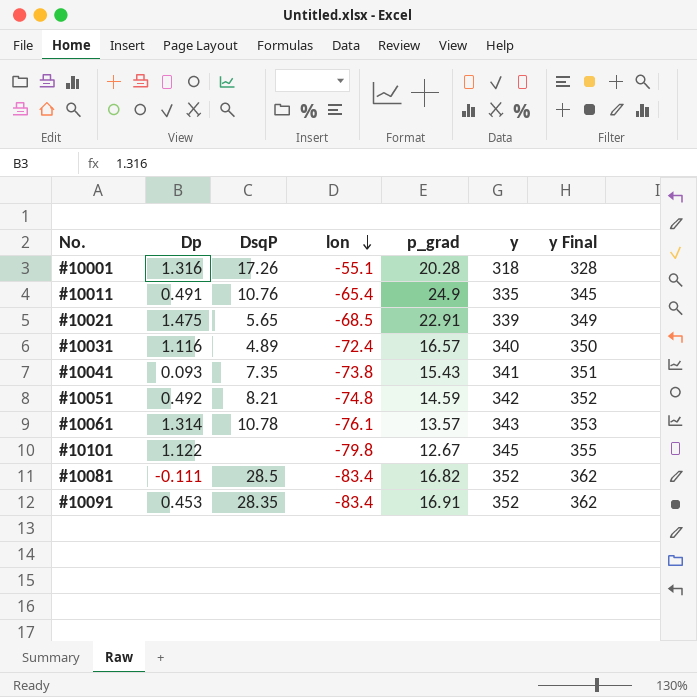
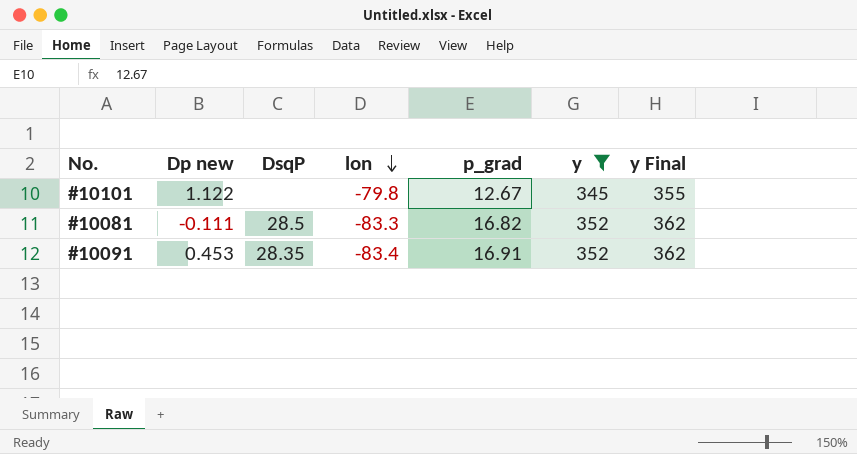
filter: none -> y >= 345
column name: Dp -> Dp new
#10081 | lon: -83.4 -> -83.3

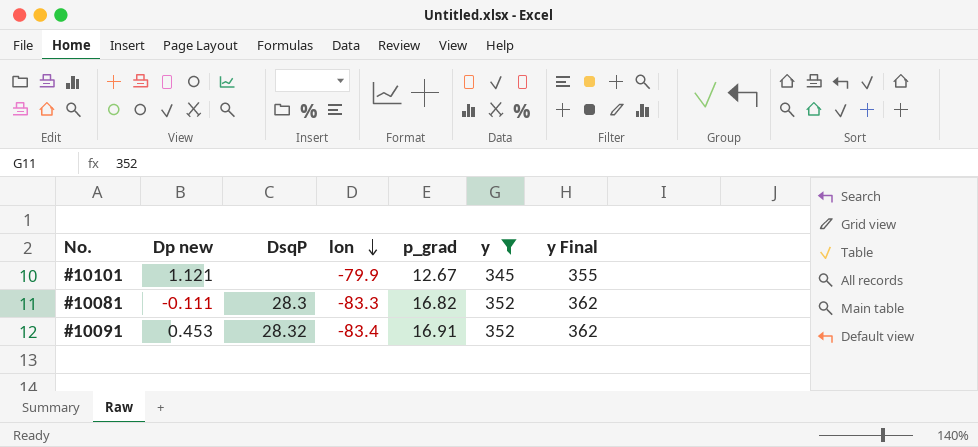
#10101 | Dp new: 1.122 -> 1.121
#10101 | lon: -79.8 -> -79.9
#10081 | DsqP: 28.5 -> 28.3
#10091 | DsqP: 28.35 -> 28.32

